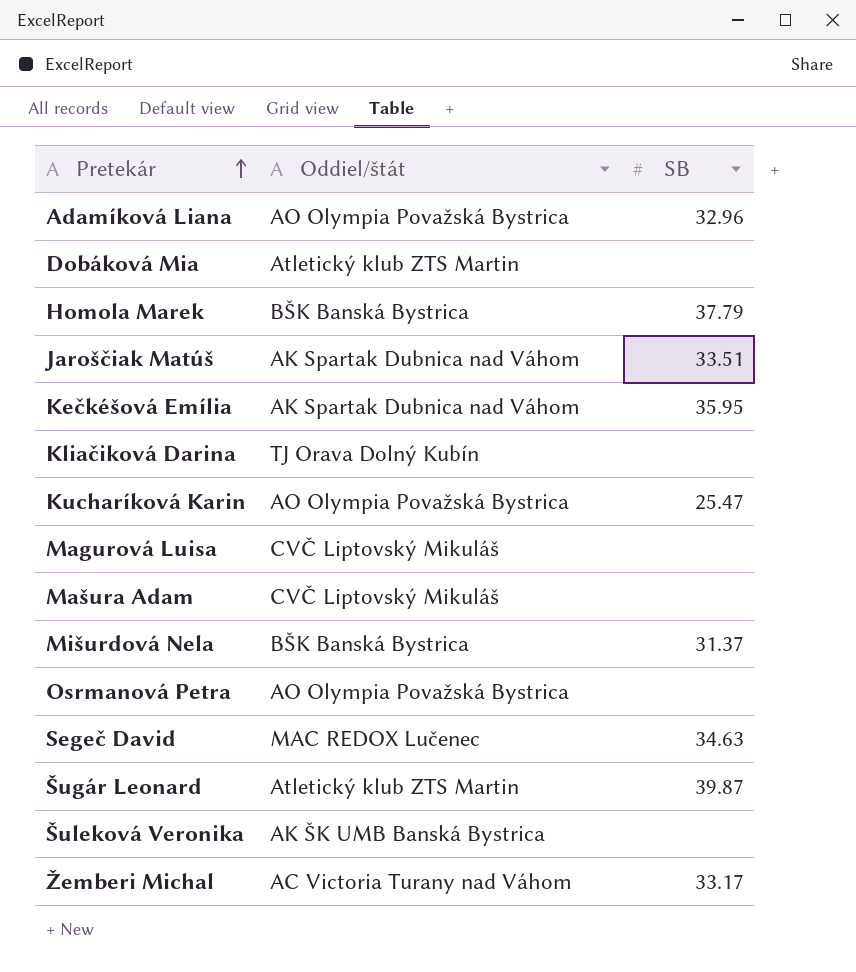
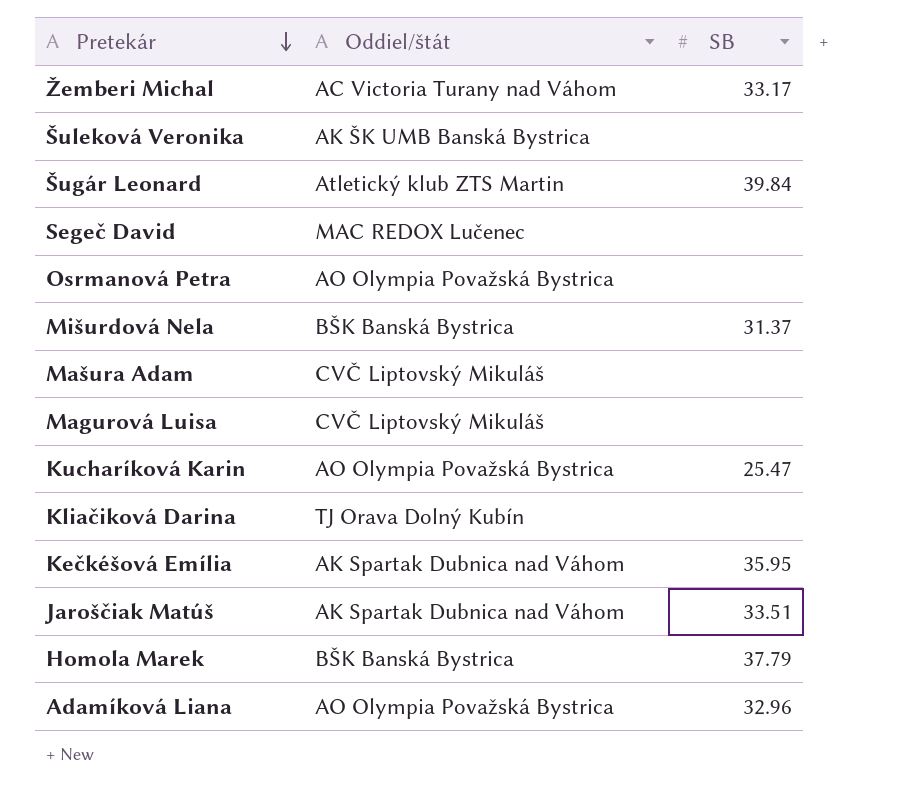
row order: Pretekár ascending -> Pretekár descending
row Dobáková Mia: Atletický klub ZTS Martin | none -> none
Šugár Leonard | SB: 39.87 -> 39.84
Segeč David | SB: 34.63 -> none

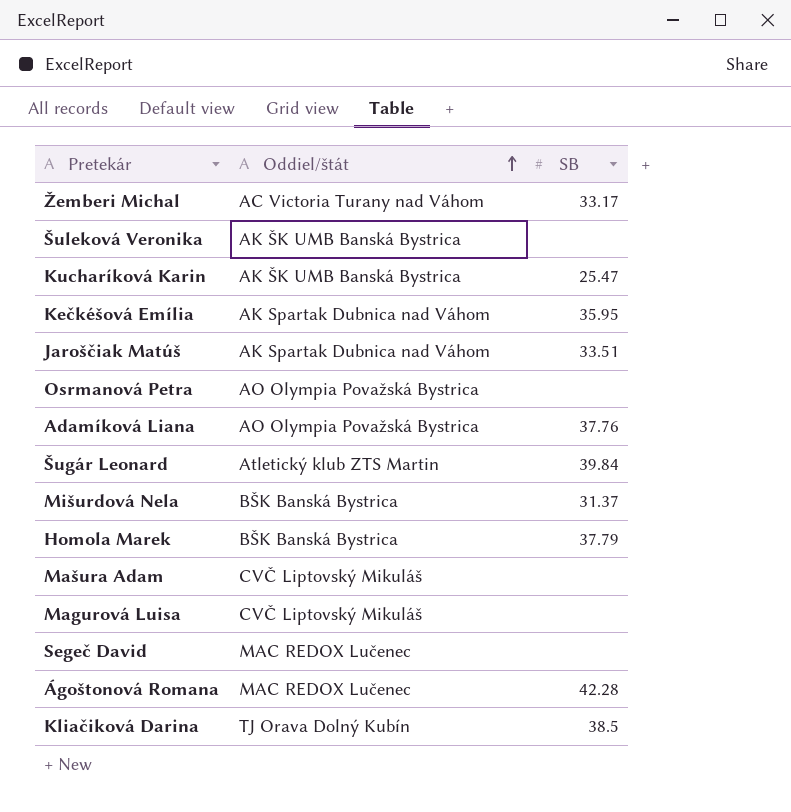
row order: Pretekár descending -> Oddiel/štát ascending
Kucharíková Karin | Oddiel/štát: AO Olympia Považská Bystrica -> AK ŠK UMB Banská Bystrica
Adamíková Liana | SB: 32.96 -> 37.76
row Ágoštonová Romana: none -> MAC REDOX Lučenec | 42.28
Kliačiková Darina | SB: none -> 38.5

